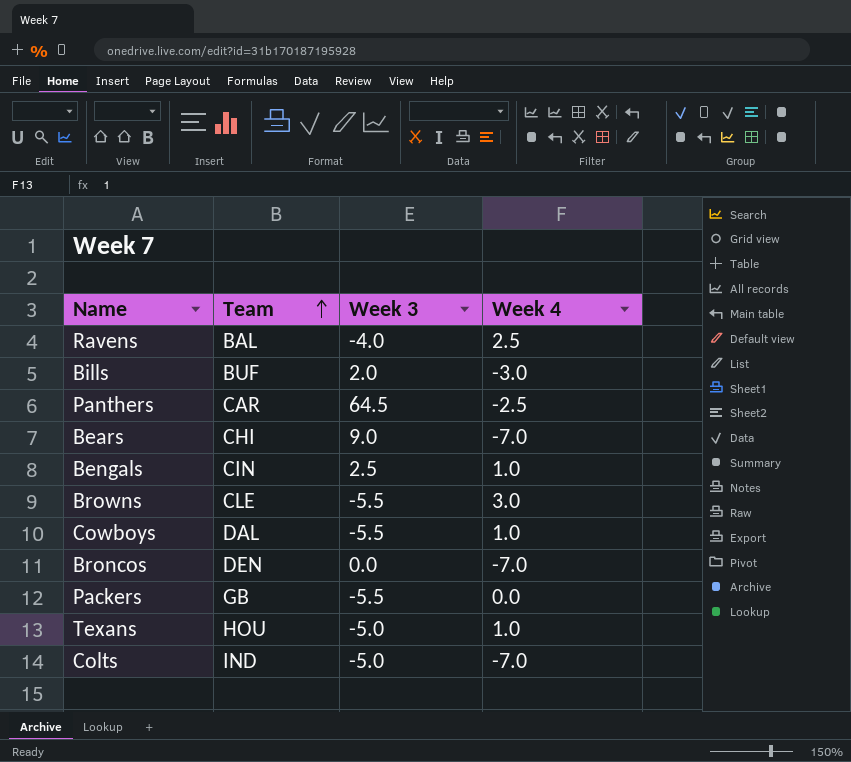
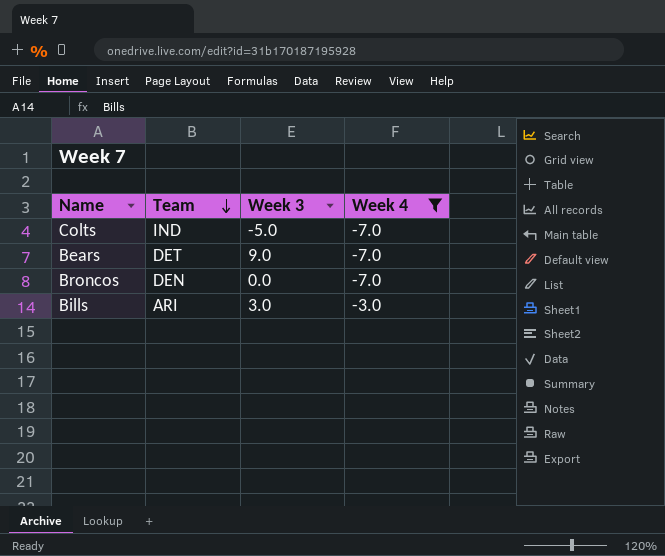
filter: none -> Week 4 <= -3.0
row order: Team ascending -> Team descending
Bears | Team: CHI -> DET
Bills | Team: BUF -> ARI
Bills | Week 3: 2.0 -> 3.0

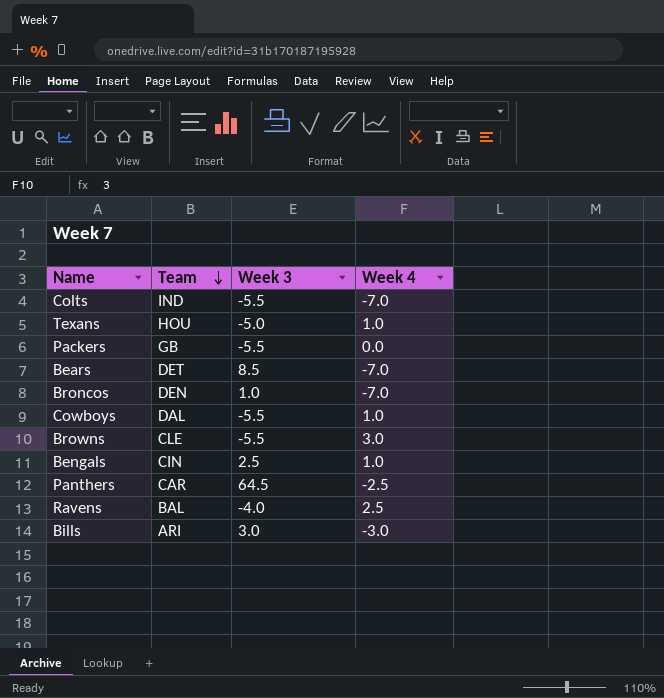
filter: Week 4 <= -3.0 -> none
Colts | Week 3: -5.0 -> -5.5
Bears | Week 3: 9.0 -> 8.5
Broncos | Week 3: 0.0 -> 1.0

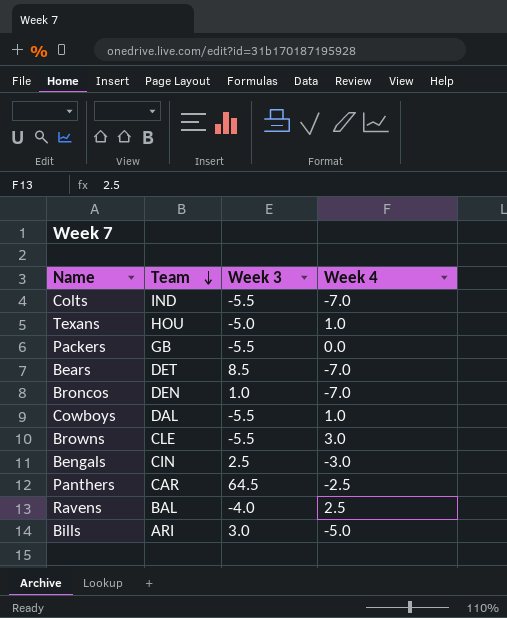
Bengals | Week 4: 1.0 -> -3.0
Bills | Week 4: -3.0 -> -5.0

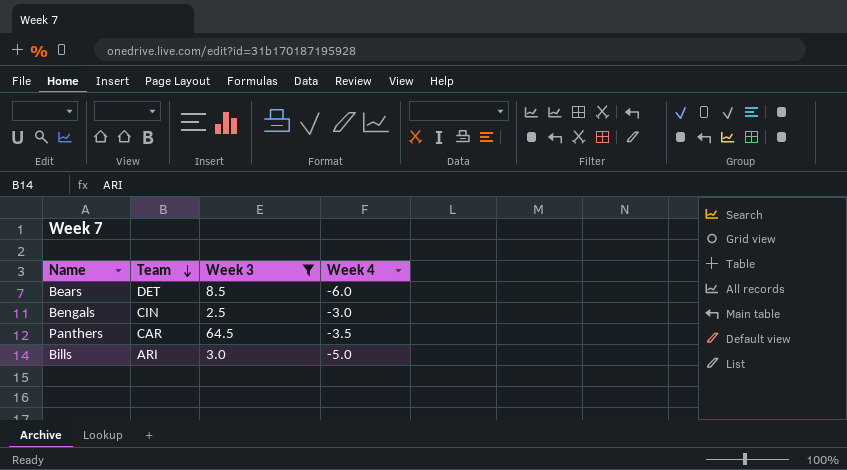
filter: none -> Week 3 >= 2.5
Bears | Week 4: -7.0 -> -6.0
Panthers | Week 4: -2.5 -> -3.5

